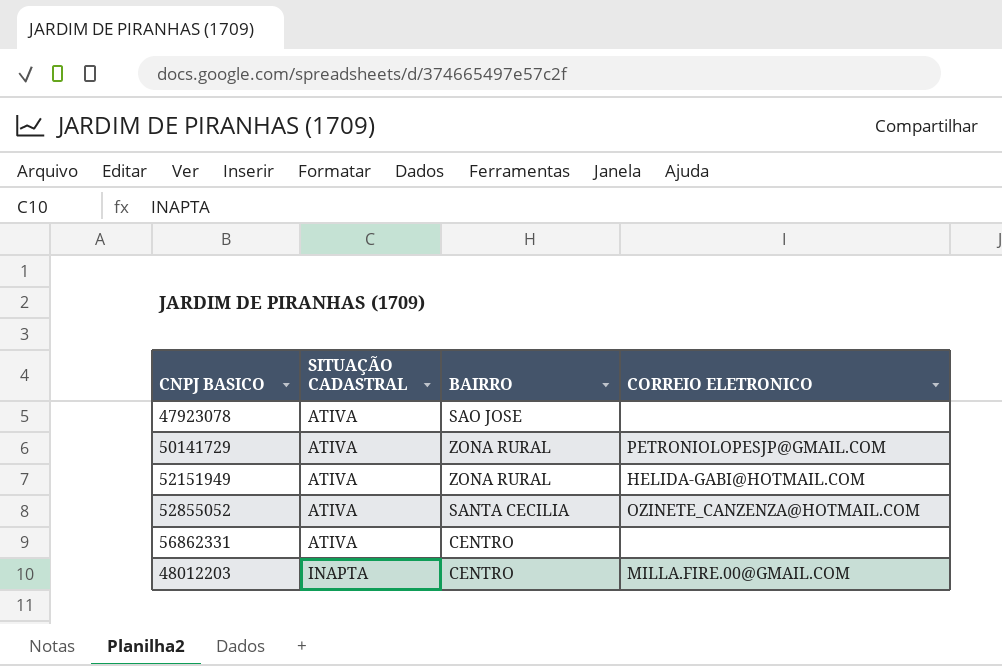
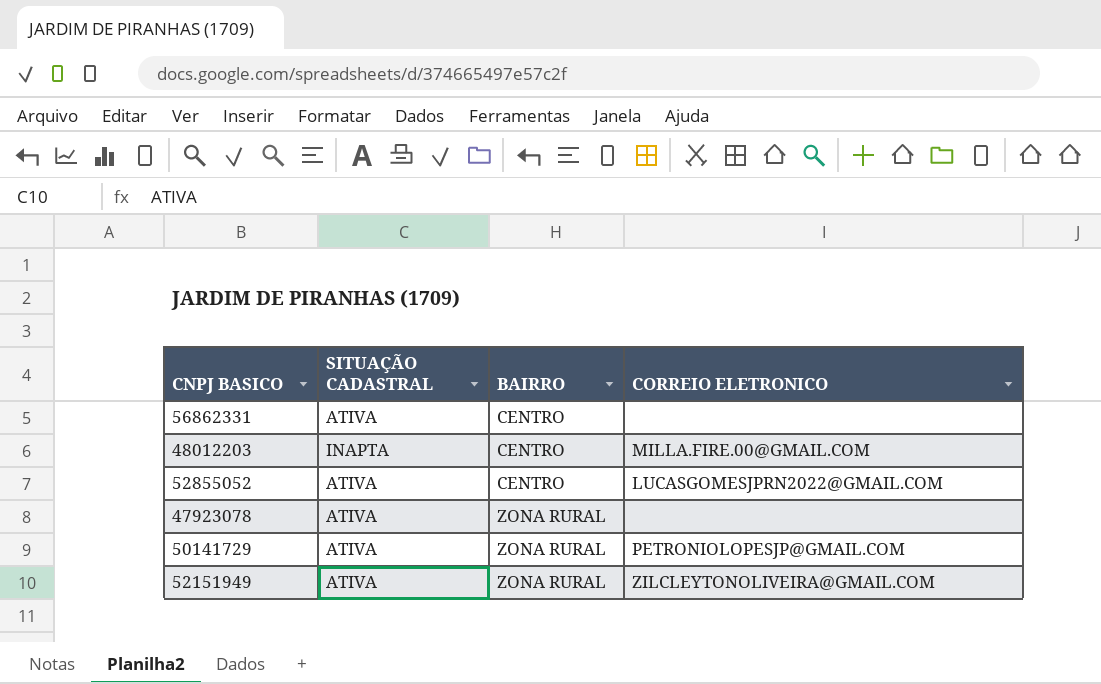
row order: SITUAÇÃO CADASTRAL ascending -> BAIRRO ascending
52855052 | BAIRRO: SANTA CECILIA -> CENTRO
52855052 | CORREIO ELETRONICO: OZINETE_CANZENZA@HOTMAIL.COM -> LUCASGOMESJPRN2022@GMAIL.COM
47923078 | BAIRRO: SAO JOSE -> ZONA RURAL
52151949 | CORREIO ELETRONICO: HELIDA-GABI@HOTMAIL.COM -> ZILCLEYTONOLIVEIRA@GMAIL.COM

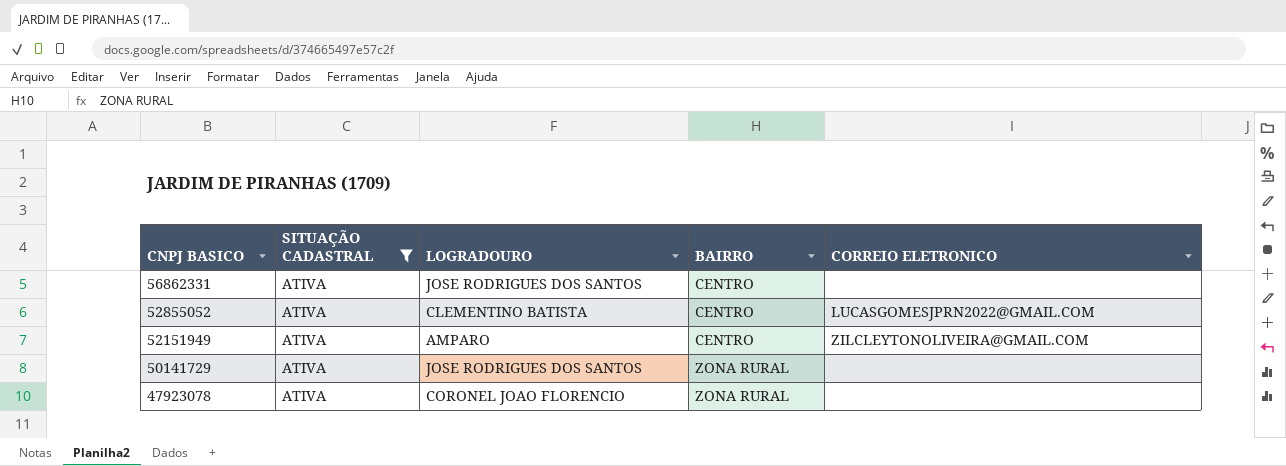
filter: none -> SITUAÇÃO CADASTRAL = ATIVA
row order: BAIRRO ascending -> CNPJ BASICO descending
column LOGRADOURO | position: none -> 3
52151949 | BAIRRO: ZONA RURAL -> CENTRO
50141729 | CORREIO ELETRONICO: PETRONIOLOPESJP@GMAIL.COM -> none

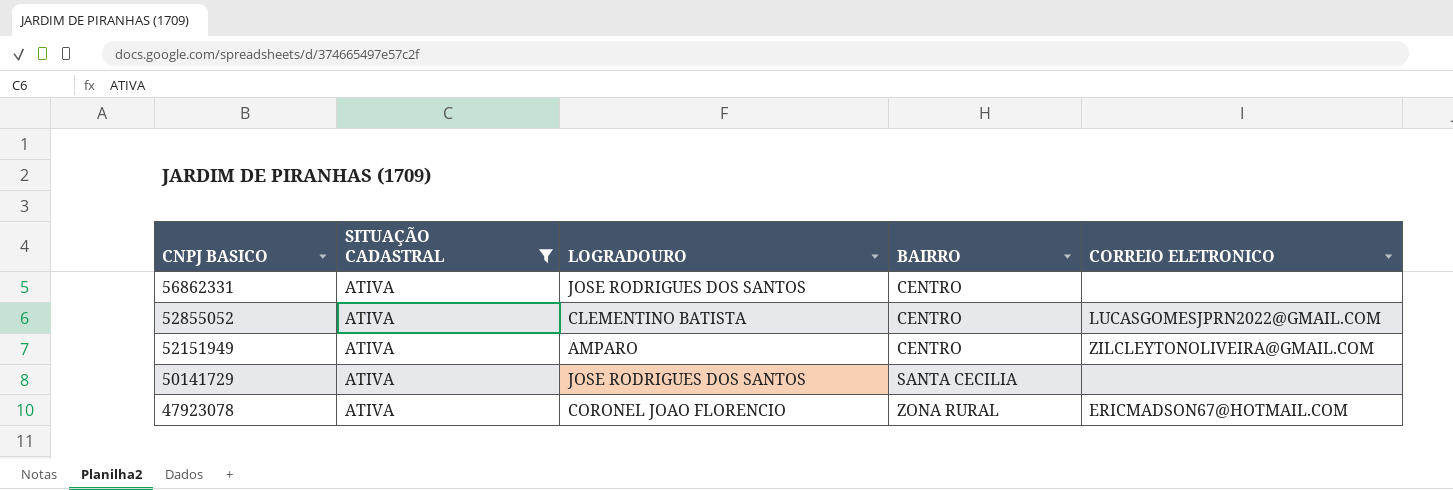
50141729 | BAIRRO: ZONA RURAL -> SANTA CECILIA
47923078 | CORREIO ELETRONICO: none -> ERICMADSON67@HOTMAIL.COM

